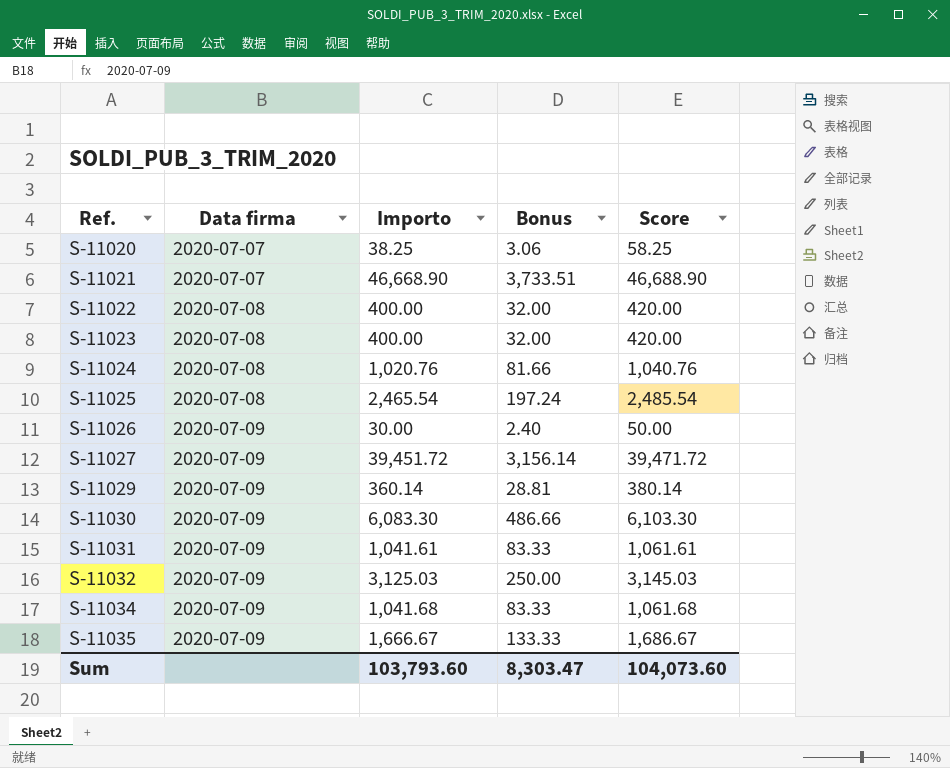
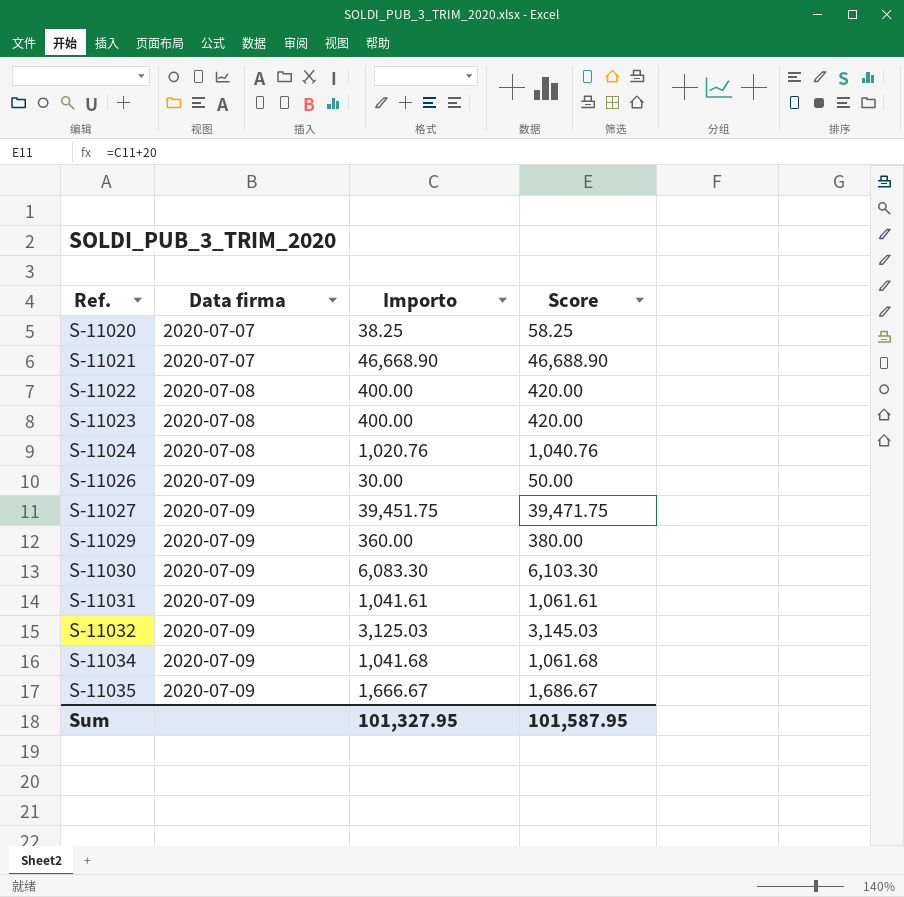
column Bonus | formula: [Importo] * 0.08 -> none
row S-11025: 2020-07-08 | 2,465.54 | 197.24 | 2,485.54 -> none
S-11027 | Importo: 39,451.72 -> 39,451.75
S-11027 | Score: 39,471.72 -> 39,471.75
S-11029 | Importo: 360.14 -> 360.00
S-11029 | Score: 380.14 -> 380.00
Sum | Importo: 103,793.60 -> 101,327.95
Sum | Score: 104,073.60 -> 101,587.95

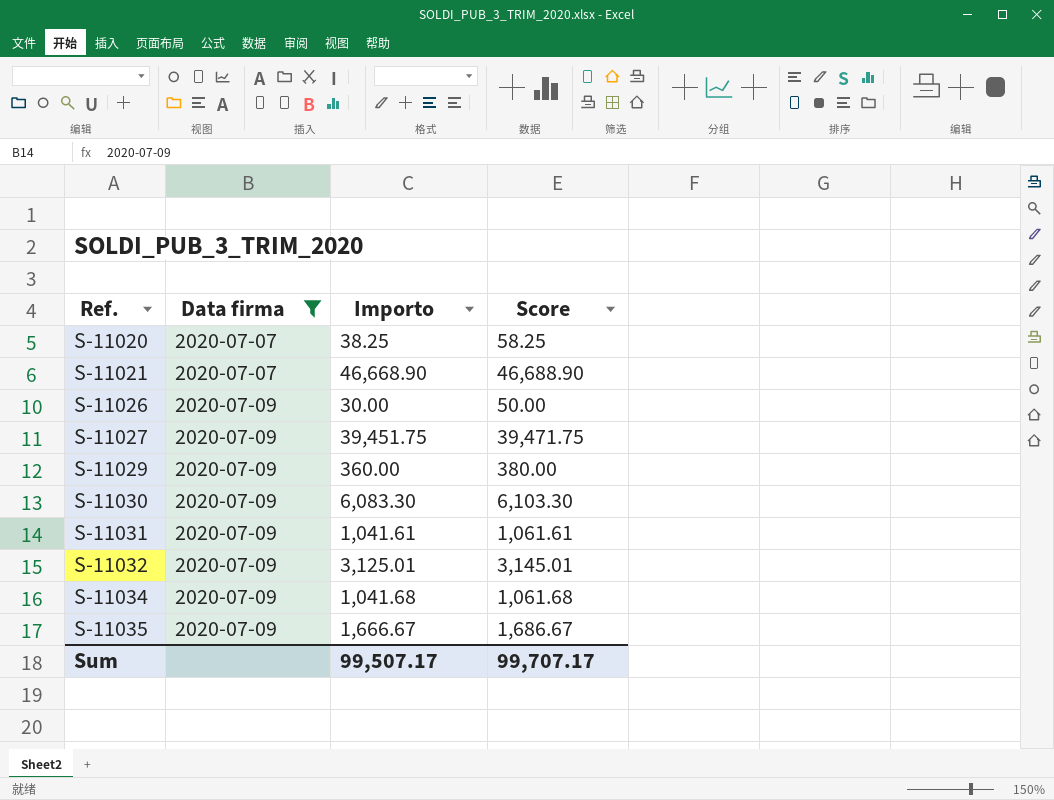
filter: none -> Data firma != 2020-07-08
S-11032 | Importo: 3,125.03 -> 3,125.01
S-11032 | Score: 3,145.03 -> 3,145.01
Sum | Importo: 101,327.95 -> 99,507.17
Sum | Score: 101,587.95 -> 99,707.17

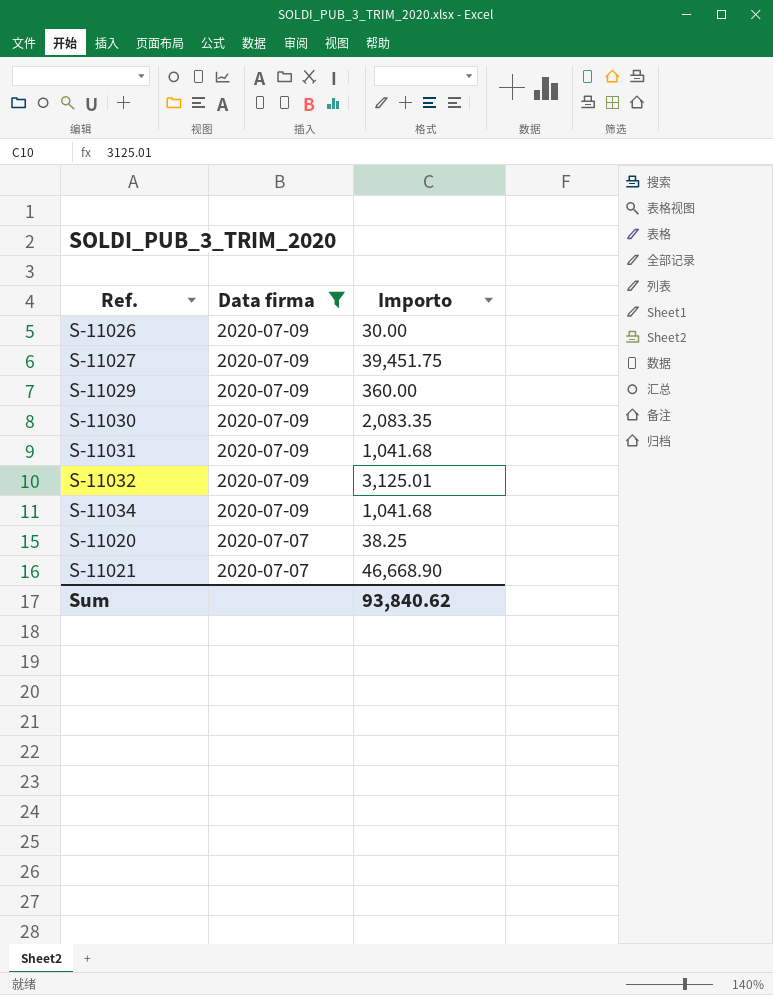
row order: Ref. ascending -> Data firma descending
column Score | formula: [Importo] + 20 -> none
row S-11035: 2020-07-09 | 1,666.67 | 1,686.67 -> none
S-11030 | Importo: 6,083.30 -> 2,083.35
S-11031 | Importo: 1,041.61 -> 1,041.68
Sum | Importo: 99,507.17 -> 93,840.62

